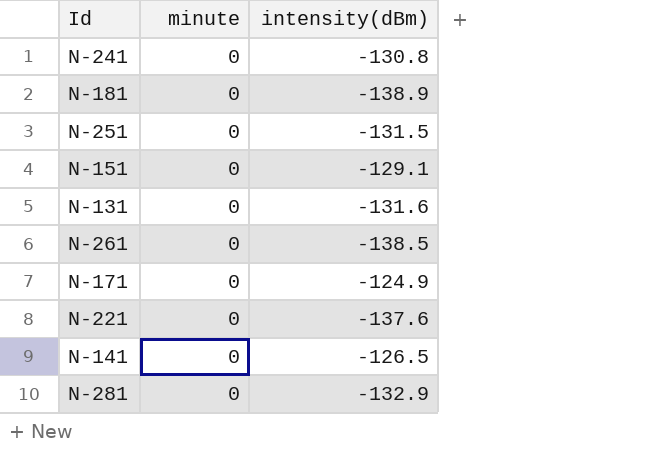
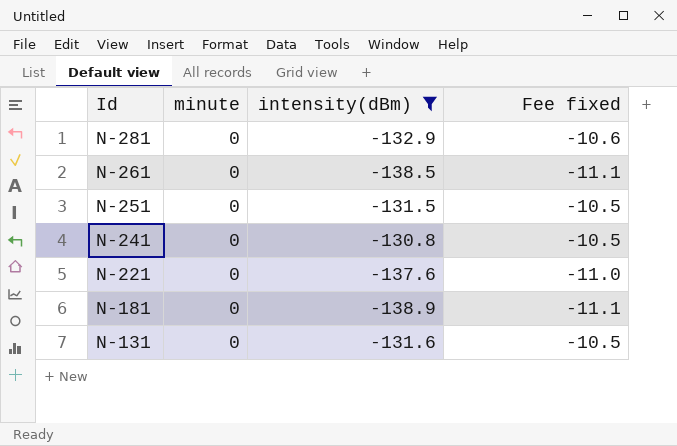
filter: none -> intensity(dBm) <= -130.8
row order: none -> Id descending
column Fee fixed | formula: none -> [intensity(dBm)] * 0.08

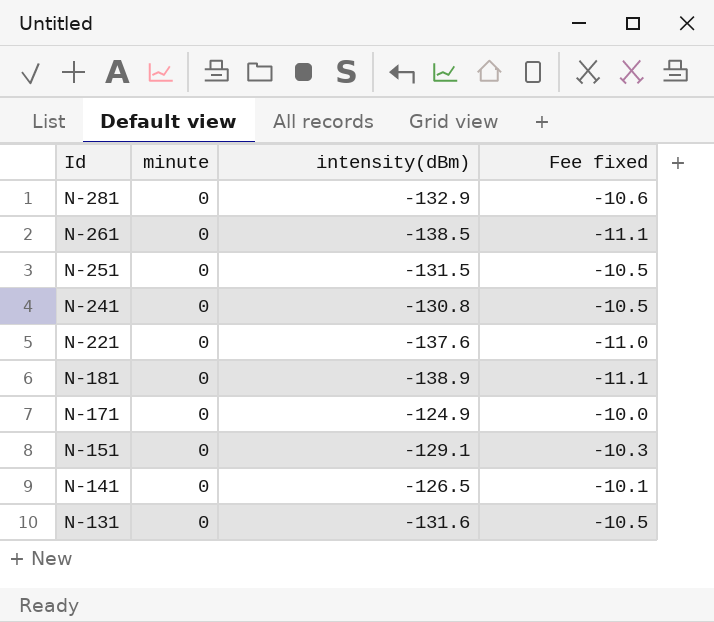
filter: intensity(dBm) <= -130.8 -> none

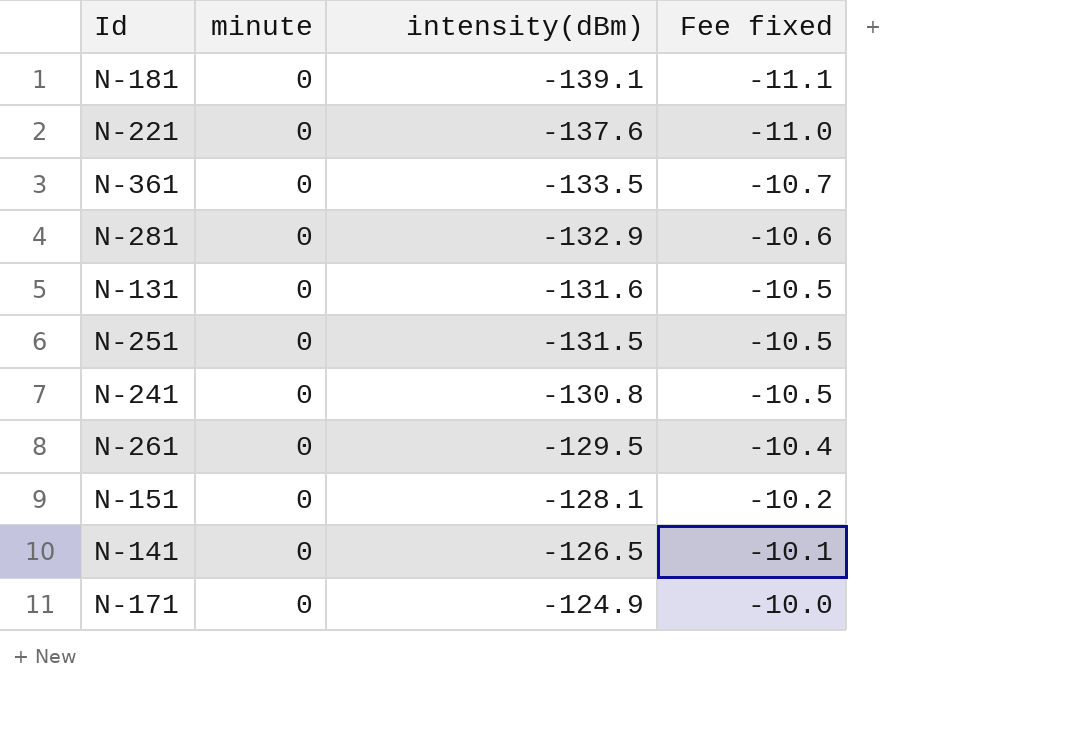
row order: Id descending -> intensity(dBm) ascending
N-181 | intensity(dBm): -138.9 -> -139.1
row N-361: none -> 0 | -133.5 | -10.7
N-261 | intensity(dBm): -138.5 -> -129.5
N-261 | Fee fixed: -11.1 -> -10.4
N-151 | intensity(dBm): -129.1 -> -128.1
N-151 | Fee fixed: -10.3 -> -10.2

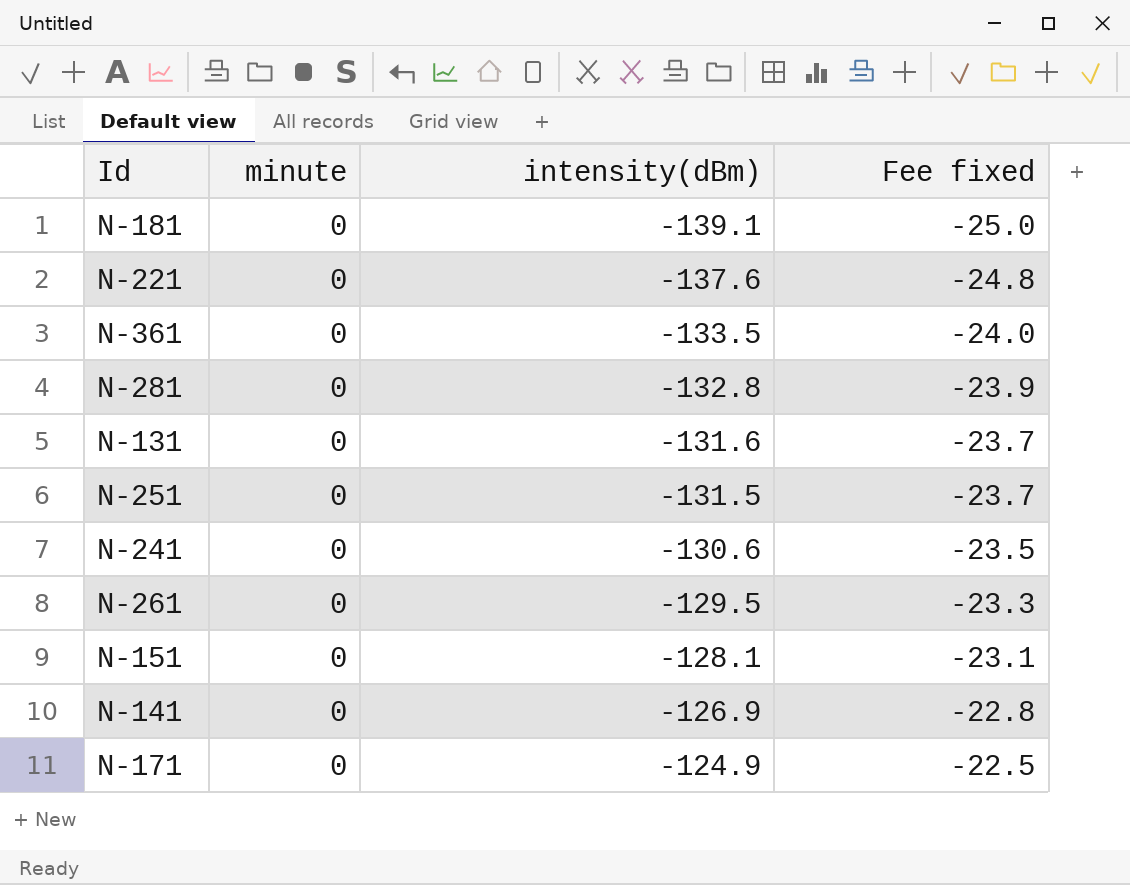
column Fee fixed | formula: [intensity(dBm)] * 0.08 -> [intensity(dBm)] * 0.18
N-281 | intensity(dBm): -132.9 -> -132.8
N-241 | intensity(dBm): -130.8 -> -130.6
N-141 | intensity(dBm): -126.5 -> -126.9

